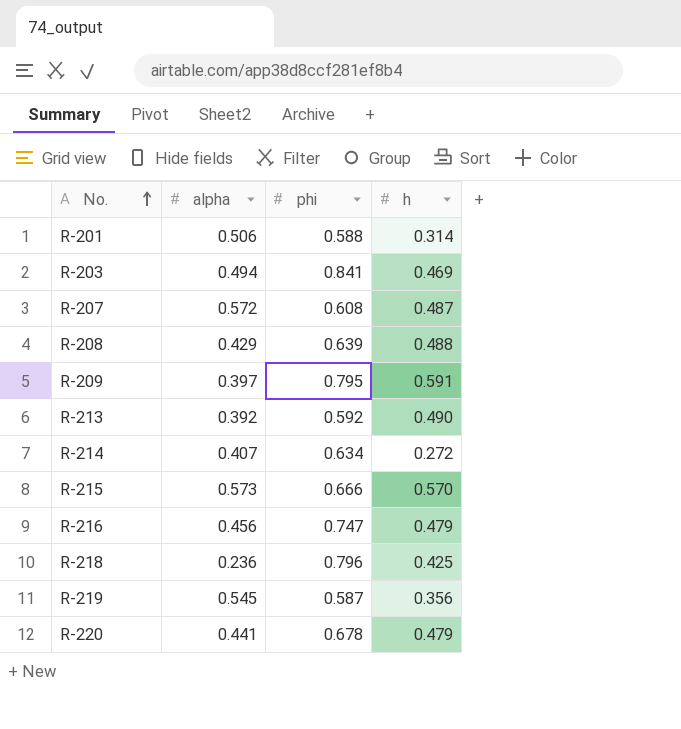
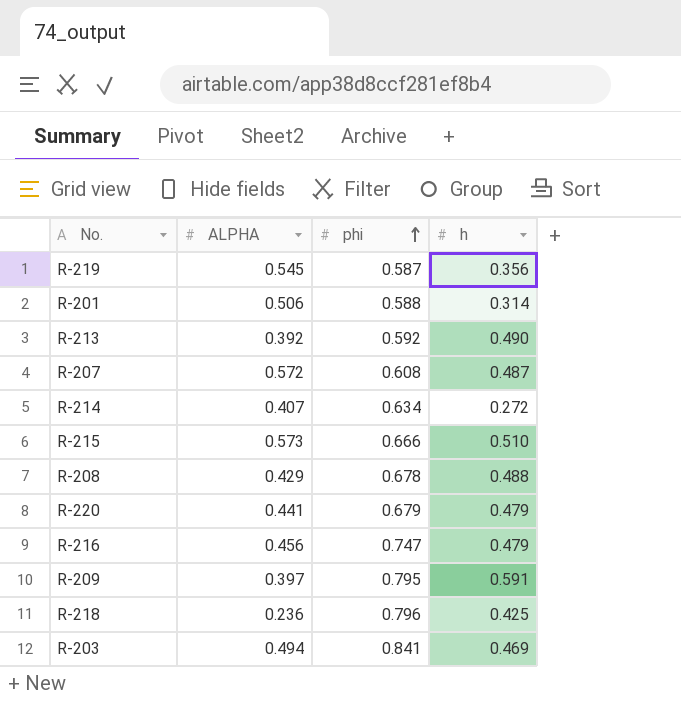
row order: No. ascending -> phi ascending
column name: alpha -> ALPHA
R-215 | h: 0.570 -> 0.510
R-208 | phi: 0.639 -> 0.678
R-220 | phi: 0.678 -> 0.679

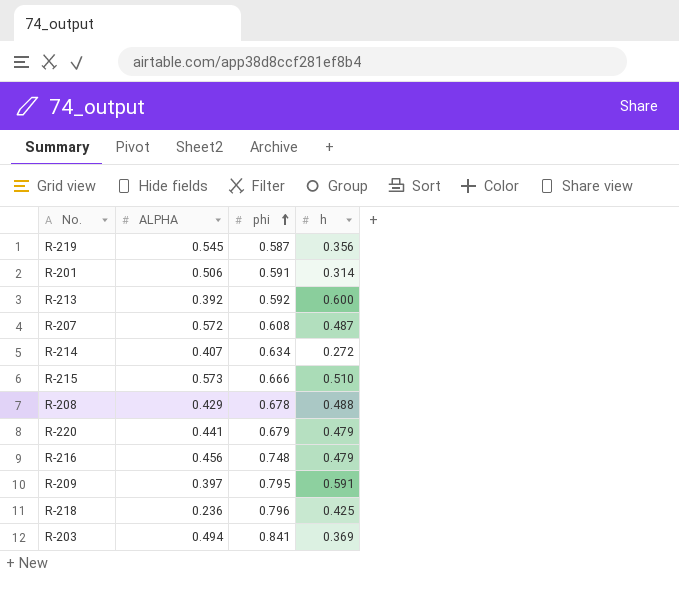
R-201 | phi: 0.588 -> 0.591
R-213 | h: 0.490 -> 0.600
R-216 | phi: 0.747 -> 0.748
R-203 | h: 0.469 -> 0.369

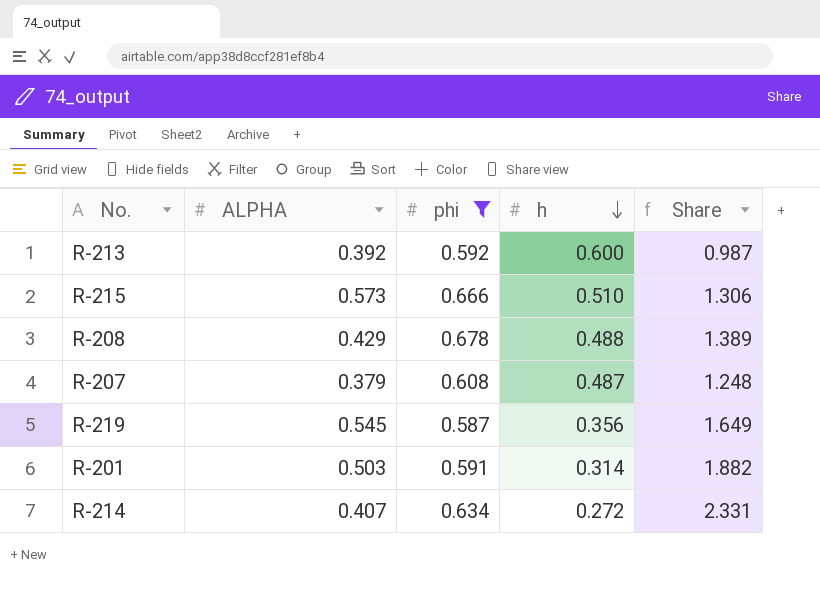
filter: none -> phi <= 0.678
row order: phi ascending -> h descending
column Share | formula: none -> [phi] / [h]
R-207 | ALPHA: 0.572 -> 0.379
R-201 | ALPHA: 0.506 -> 0.503

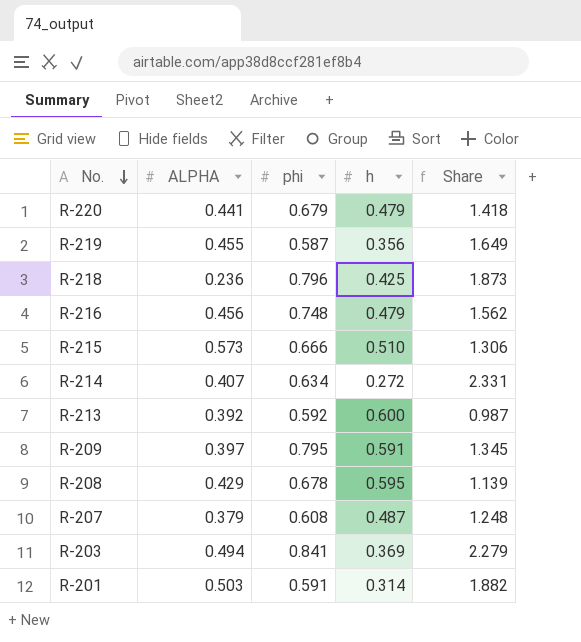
filter: phi <= 0.678 -> none
row order: h descending -> No. descending
R-219 | ALPHA: 0.545 -> 0.455
R-208 | h: 0.488 -> 0.595
R-208 | Share: 1.389 -> 1.139

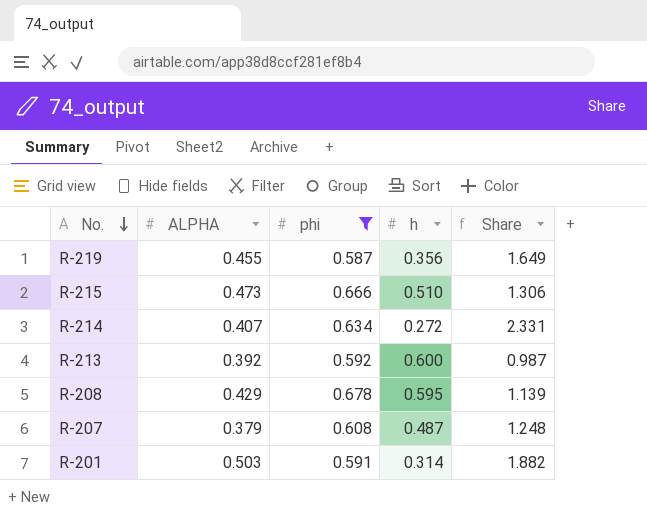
filter: none -> phi <= 0.678
R-215 | ALPHA: 0.573 -> 0.473

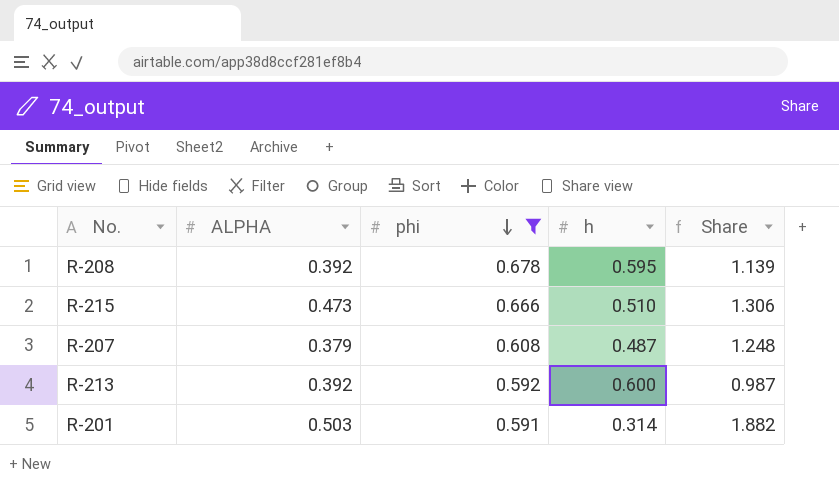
row order: No. descending -> phi descending
row R-219: 0.455 | 0.587 | 0.356 | 1.649 -> none
row R-214: 0.407 | 0.634 | 0.272 | 2.331 -> none
R-208 | ALPHA: 0.429 -> 0.392

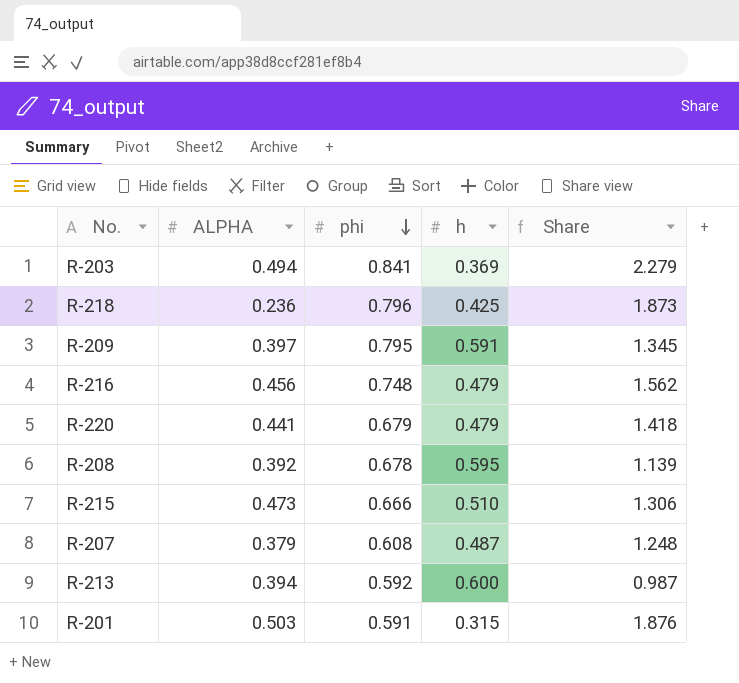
filter: phi <= 0.678 -> none
R-213 | ALPHA: 0.392 -> 0.394
R-201 | h: 0.314 -> 0.315
R-201 | Share: 1.882 -> 1.876

